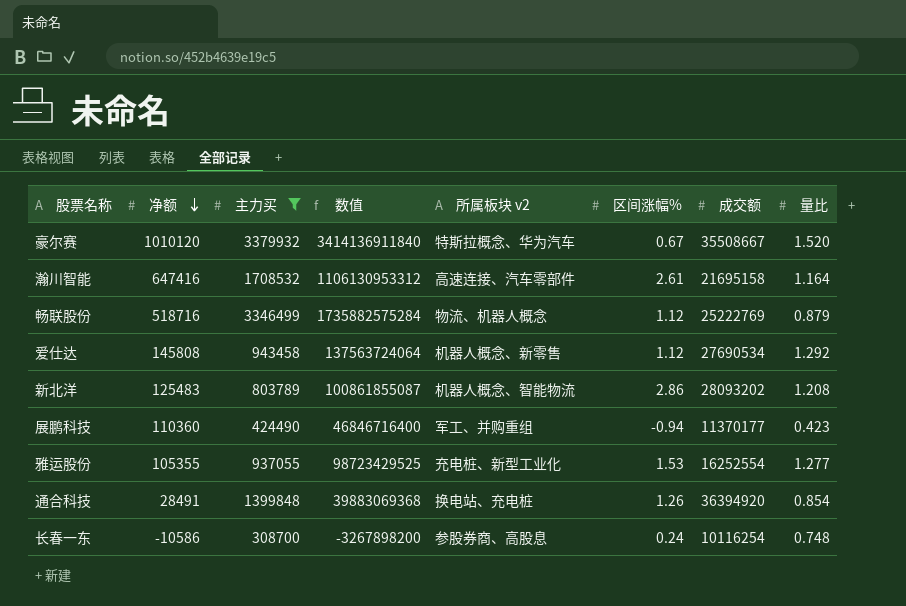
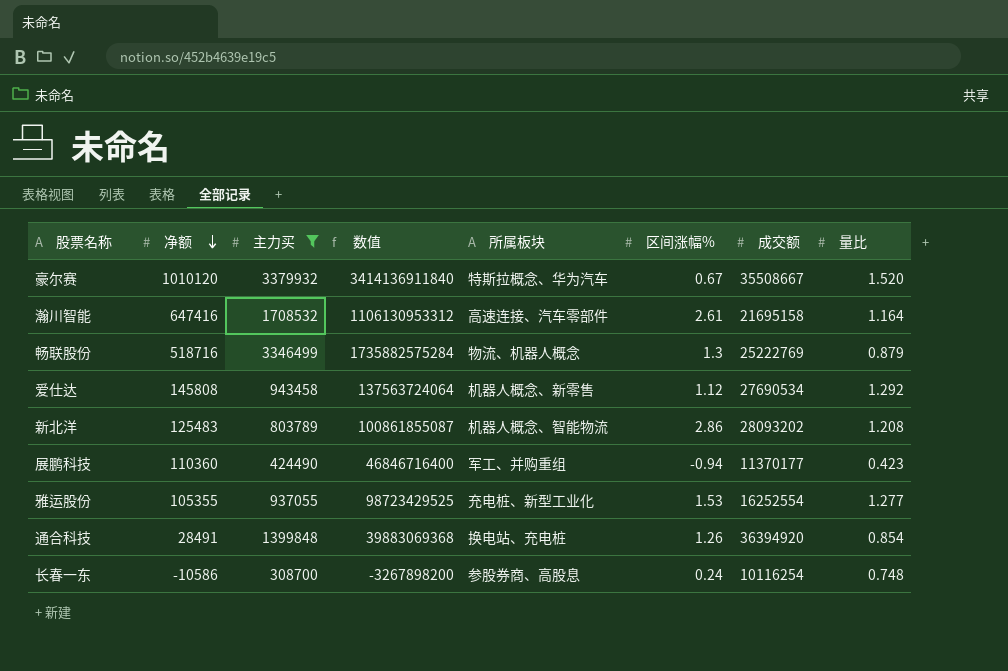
column name: 所属板块 v2 -> 所属板块
畅联股份 | 区间涨幅%: 1.12 -> 1.3

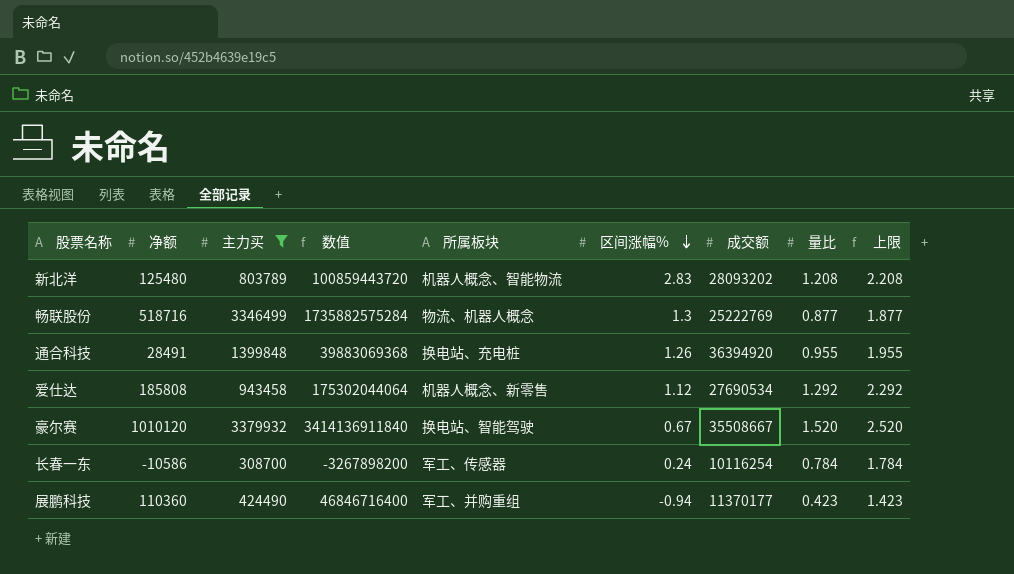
row order: 净额 descending -> 区间涨幅% descending
column 上限 | formula: none -> [量比] + 1
row 瀚川智能: 647416 | 1708532 | 1106130953312 | 高速连接、汽车零部件 | 2.61 | 21695158 | 1.164 -> none
row 雅运股份: 105355 | 937055 | 98723429525 | 充电桩、新型工业化 | 1.53 | 16252554 | 1.277 -> none
新北洋 | 净额: 125483 -> 125480
新北洋 | 数值: 100861855087 -> 100859443720
新北洋 | 区间涨幅%: 2.86 -> 2.83
畅联股份 | 量比: 0.879 -> 0.877
通合科技 | 量比: 0.854 -> 0.955
爱仕达 | 净额: 145808 -> 185808
爱仕达 | 数值: 137563724064 -> 175302044064
豪尔赛 | 所属板块: 特斯拉概念、华为汽车 -> 换电站、智能驾驶
长春一东 | 所属板块: 参股券商、高股息 -> 军工、传感器
长春一东 | 量比: 0.748 -> 0.784

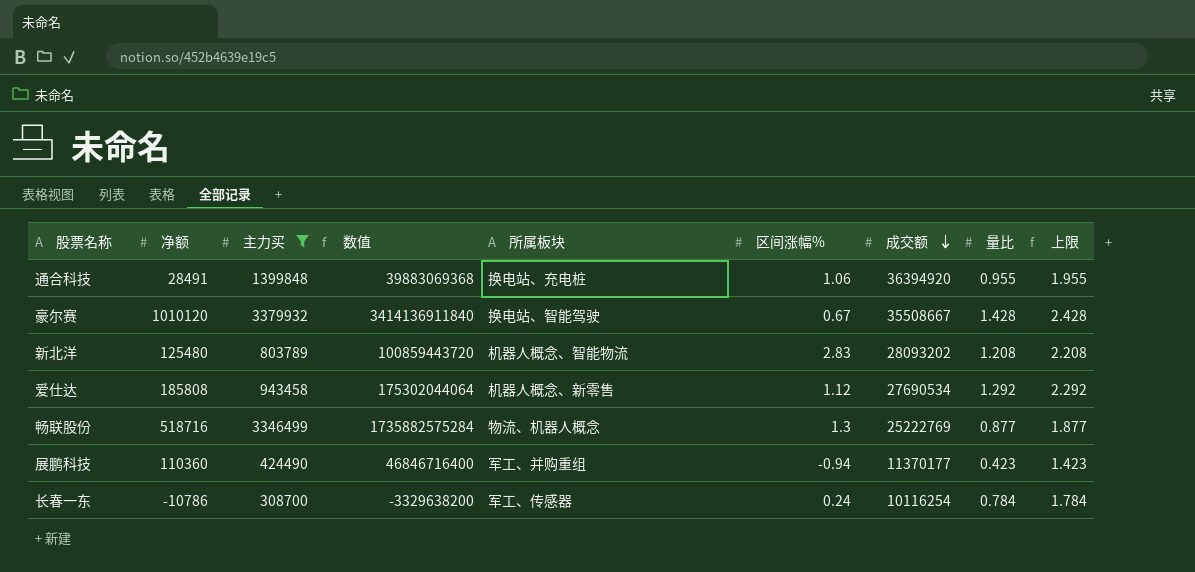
row order: 区间涨幅% descending -> 成交额 descending
通合科技 | 区间涨幅%: 1.26 -> 1.06
豪尔赛 | 量比: 1.520 -> 1.428
豪尔赛 | 上限: 2.520 -> 2.428
长春一东 | 净额: -10586 -> -10786
长春一东 | 数值: -3267898200 -> -3329638200

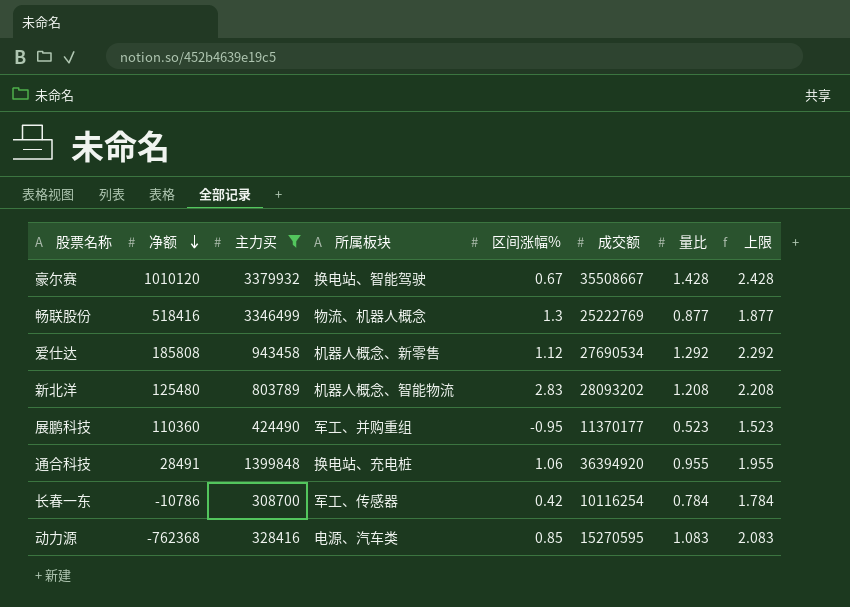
row order: 成交额 descending -> 净额 descending
column 数值 | formula: [净额] * [主力买] -> none
畅联股份 | 净额: 518716 -> 518416
展鹏科技 | 区间涨幅%: -0.94 -> -0.95
展鹏科技 | 量比: 0.423 -> 0.523
展鹏科技 | 上限: 1.423 -> 1.523
长春一东 | 区间涨幅%: 0.24 -> 0.42
row 动力源: none -> -762368 | 328416 | 电源、汽车类 | 0.85 | 15270595 | 1.083 | 2.083

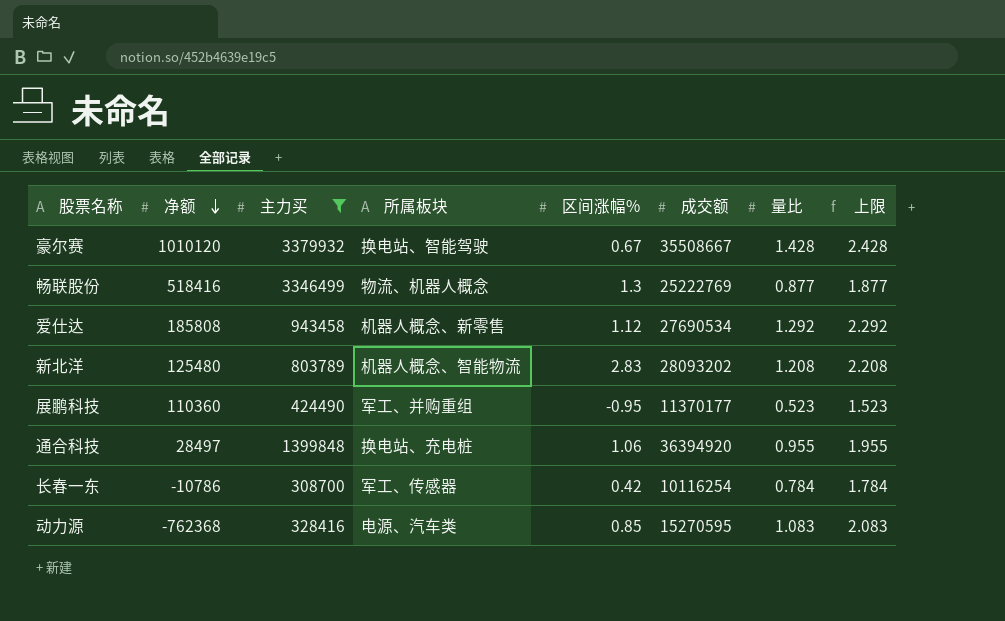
通合科技 | 净额: 28491 -> 28497

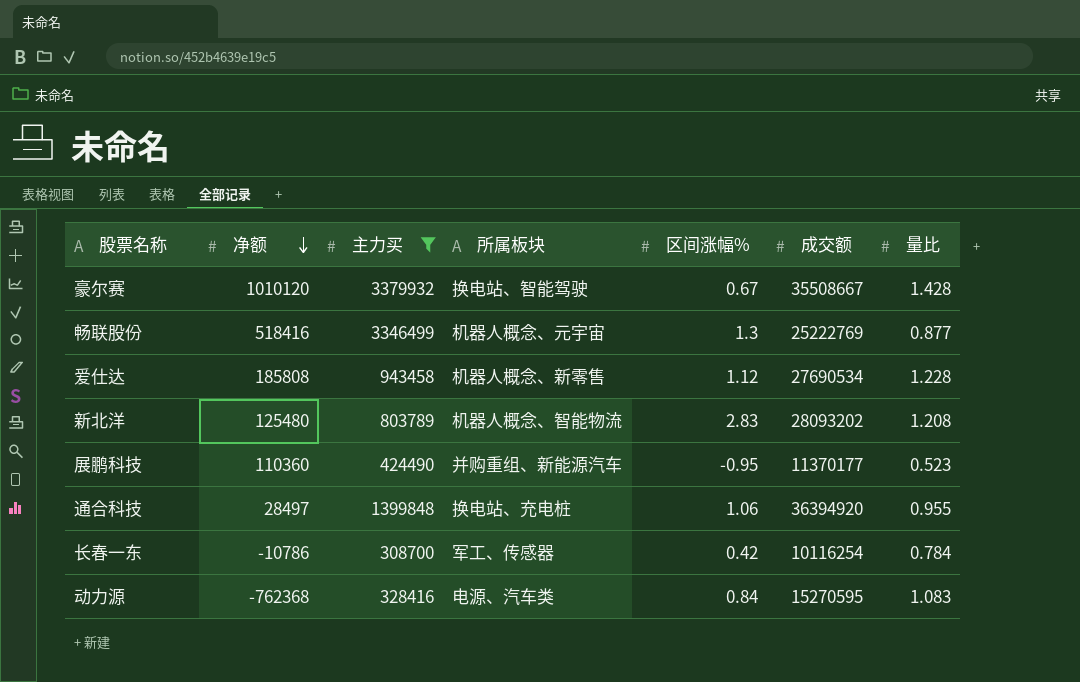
column 上限 | formula: [量比] + 1 -> none
畅联股份 | 所属板块: 物流、机器人概念 -> 机器人概念、元宇宙
爱仕达 | 量比: 1.292 -> 1.228
展鹏科技 | 所属板块: 军工、并购重组 -> 并购重组、新能源汽车
动力源 | 区间涨幅%: 0.85 -> 0.84

